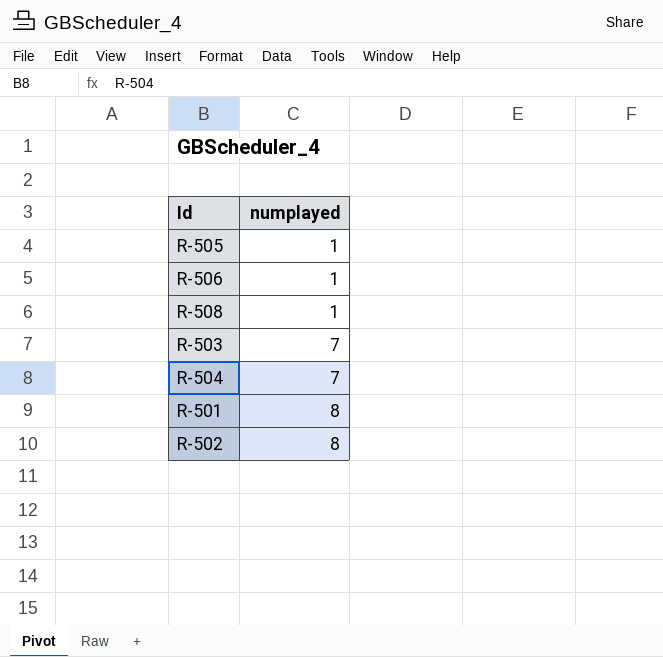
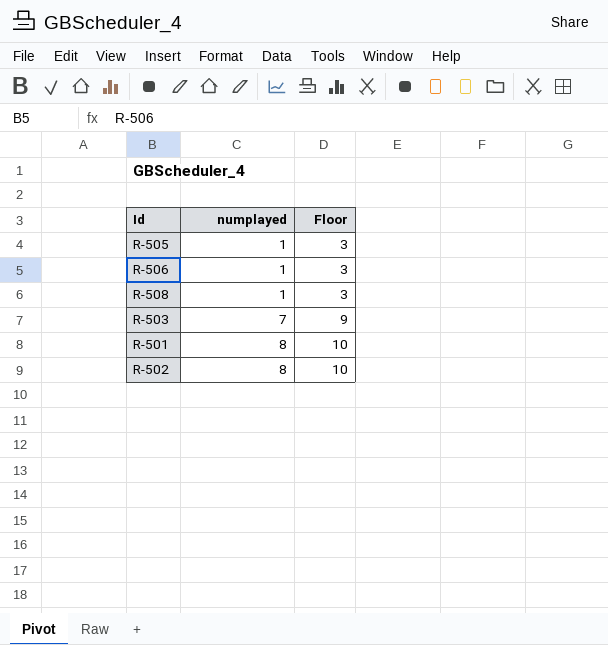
column Floor | formula: none -> [numplayed] + 2
row R-504: 7 -> none

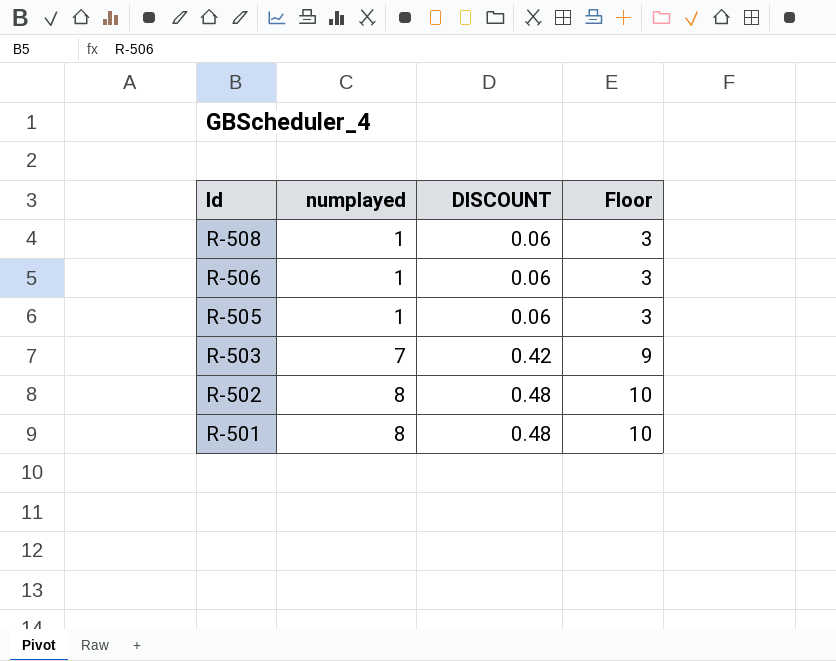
row order: numplayed ascending -> Id descending
column DISCOUNT | formula: none -> [numplayed] * 0.06

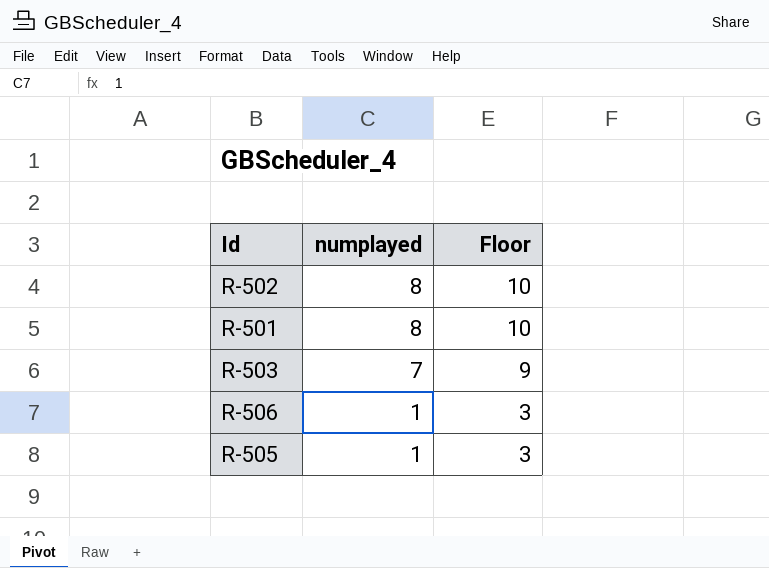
row order: Id descending -> numplayed descending
column DISCOUNT | formula: [numplayed] * 0.06 -> none
row R-508: 1 | 0.06 | 3 -> none

